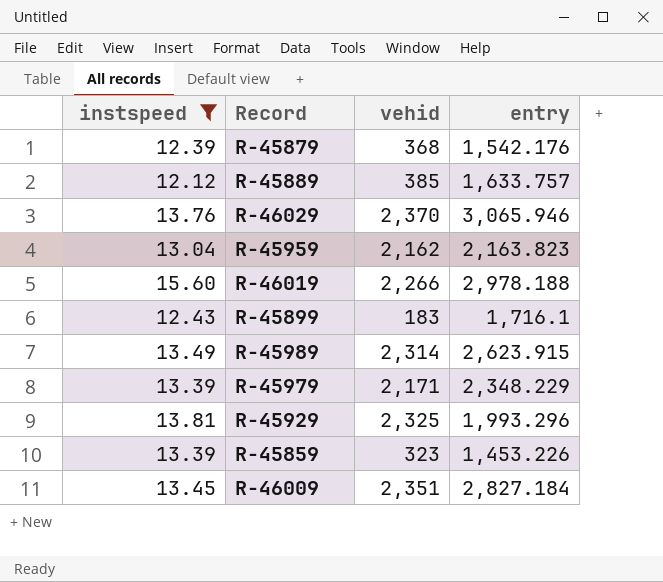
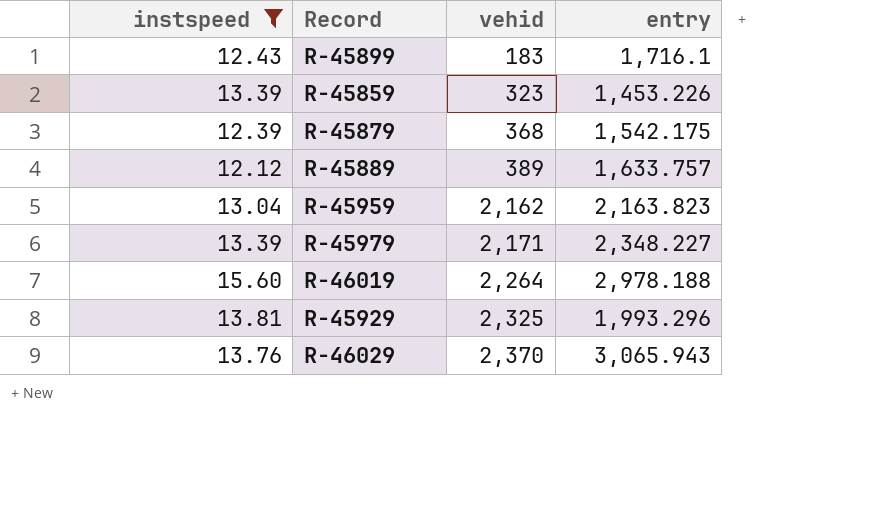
row order: none -> vehid ascending
row R-45989: 13.49 | 2,314 | 2,623.915 -> none
row R-46009: 13.45 | 2,351 | 2,827.184 -> none
R-45879 | entry: 1,542.176 -> 1,542.175
R-45889 | vehid: 385 -> 389
R-45979 | entry: 2,348.229 -> 2,348.227
R-46019 | vehid: 2,266 -> 2,264
R-46029 | entry: 3,065.946 -> 3,065.943

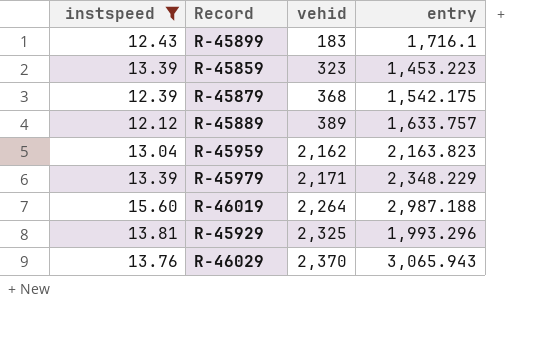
R-45859 | entry: 1,453.226 -> 1,453.223
R-45979 | entry: 2,348.227 -> 2,348.229
R-46019 | entry: 2,978.188 -> 2,987.188

